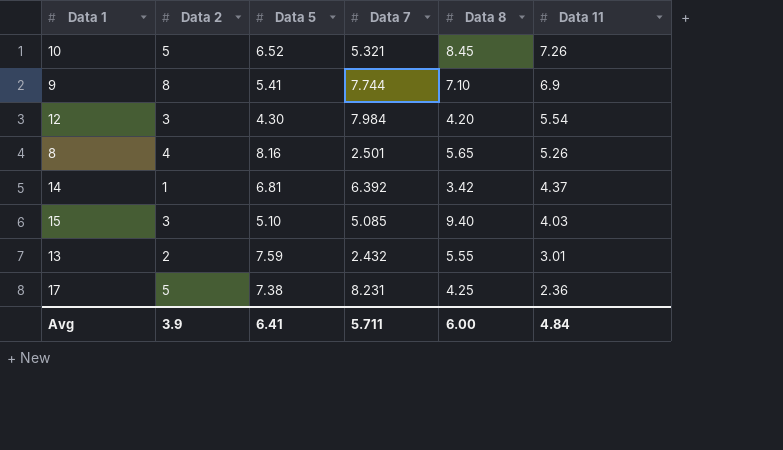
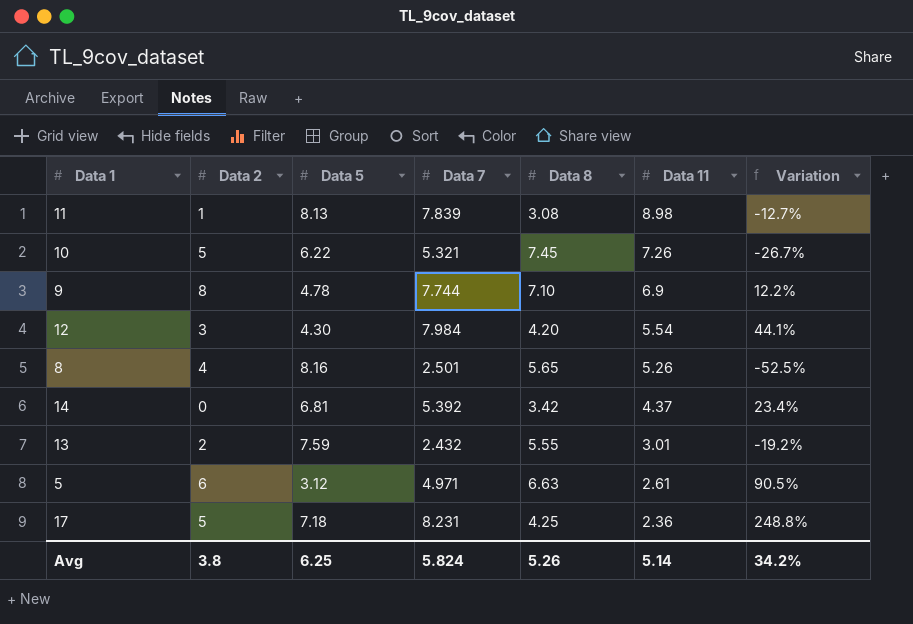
column Variation | formula: none -> ([Data 7] - [Data 11]) / [Data 11]
row 15: 3 | 5.10 | 5.085 | 9.40 | 4.03 -> none
row 11: none -> 1 | 8.13 | 7.839 | 3.08 | 8.98 | -12.7%
10 | Data 5: 6.52 -> 6.22
10 | Data 8: 8.45 -> 7.45
9 | Data 5: 5.41 -> 4.78
14 | Data 2: 1 -> 0
14 | Data 7: 6.392 -> 5.392
row 5: none -> 6 | 3.12 | 4.971 | 6.63 | 2.61 | 90.5%
17 | Data 5: 7.38 -> 7.18
Avg | Data 2: 3.9 -> 3.8
Avg | Data 5: 6.41 -> 6.25
Avg | Data 7: 5.711 -> 5.824
Avg | Data 8: 6.00 -> 5.26
Avg | Data 11: 4.84 -> 5.14

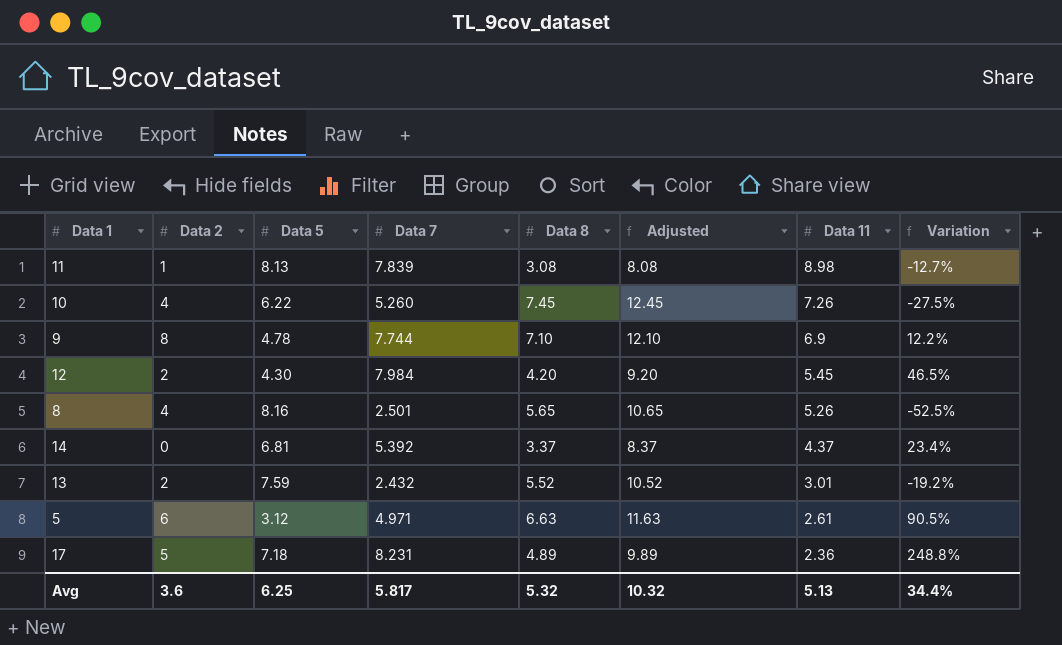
column Adjusted | formula: none -> [Data 8] + 5
10 | Data 2: 5 -> 4
10 | Data 7: 5.321 -> 5.260
10 | Variation: -26.7% -> -27.5%
12 | Data 2: 3 -> 2
12 | Data 11: 5.54 -> 5.45
12 | Variation: 44.1% -> 46.5%
14 | Data 8: 3.42 -> 3.37
13 | Data 8: 5.55 -> 5.52
17 | Data 8: 4.25 -> 4.89
Avg | Data 2: 3.8 -> 3.6
Avg | Data 7: 5.824 -> 5.817
Avg | Data 8: 5.26 -> 5.32
Avg | Data 11: 5.14 -> 5.13
Avg | Variation: 34.2% -> 34.4%

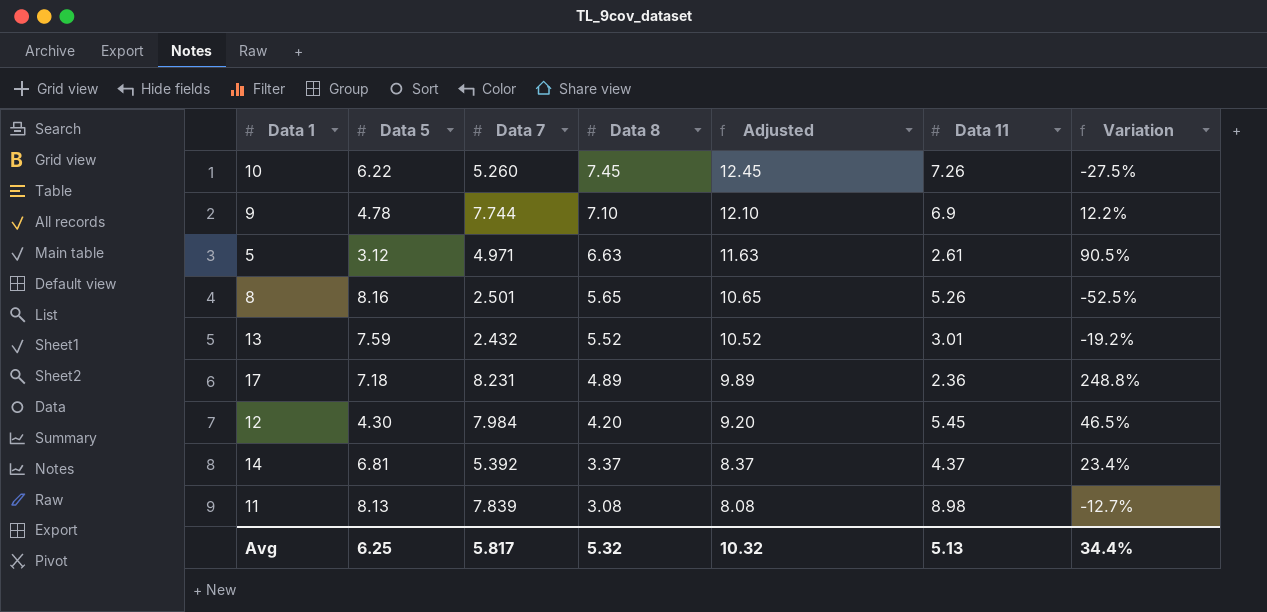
row order: Data 11 descending -> Data 8 descending
column Data 2 | position: 2 -> none

